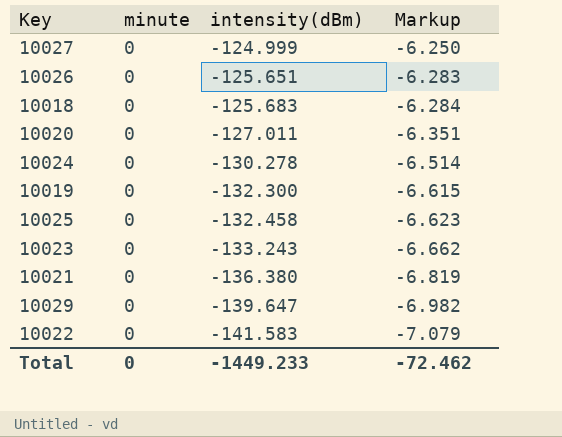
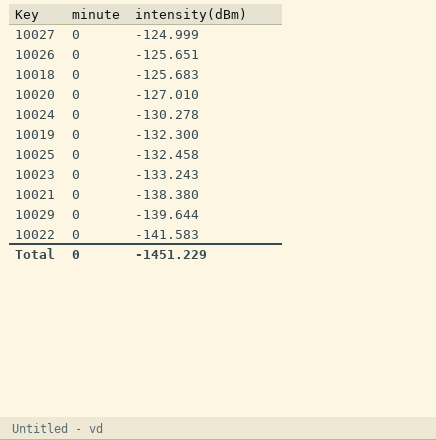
column Markup | formula: [intensity(dBm)] * 0.05 -> none
10020 | intensity(dBm): -127.011 -> -127.010
10021 | intensity(dBm): -136.380 -> -138.380
10029 | intensity(dBm): -139.647 -> -139.644
Total | intensity(dBm): -1449.233 -> -1451.229

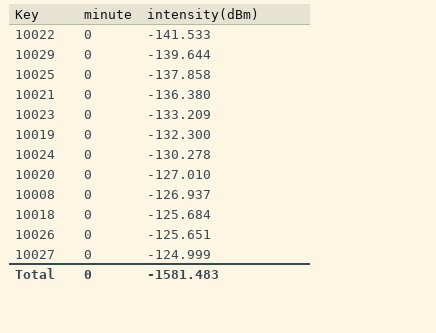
row order: intensity(dBm) descending -> intensity(dBm) ascending
10022 | intensity(dBm): -141.583 -> -141.533
10025 | intensity(dBm): -132.458 -> -137.858
10021 | intensity(dBm): -138.380 -> -136.380
10023 | intensity(dBm): -133.243 -> -133.209
row 10008: none -> 0 | -126.937
10018 | intensity(dBm): -125.683 -> -125.684
Total | intensity(dBm): -1451.229 -> -1581.483

